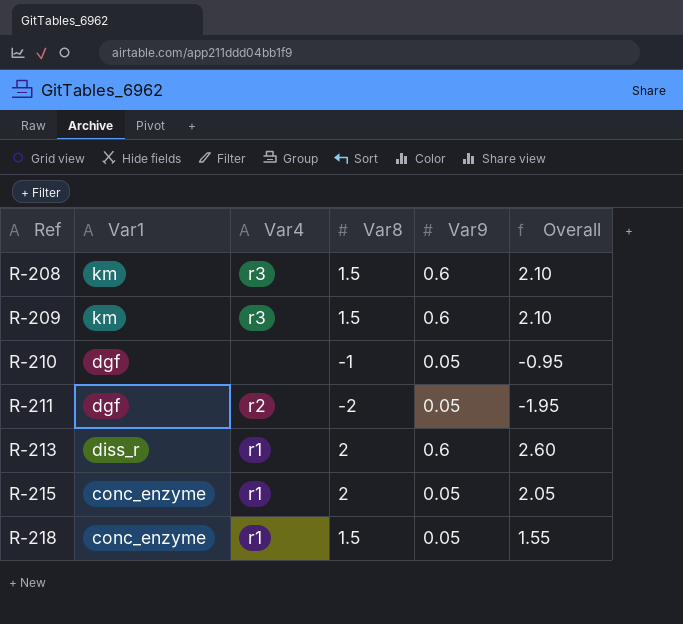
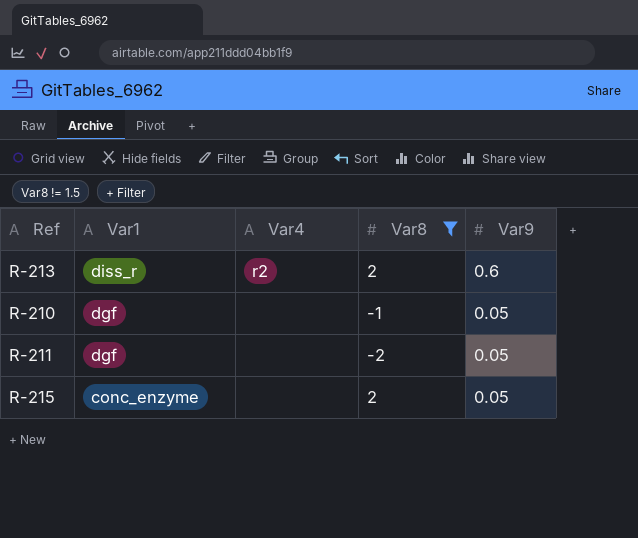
filter: none -> Var8 != 1.5
row order: Ref ascending -> Var1 descending
column Overall | formula: [Var8] + [Var9] -> none
R-213 | Var4: r1 -> r2
R-211 | Var4: r2 -> none
R-215 | Var4: r1 -> none

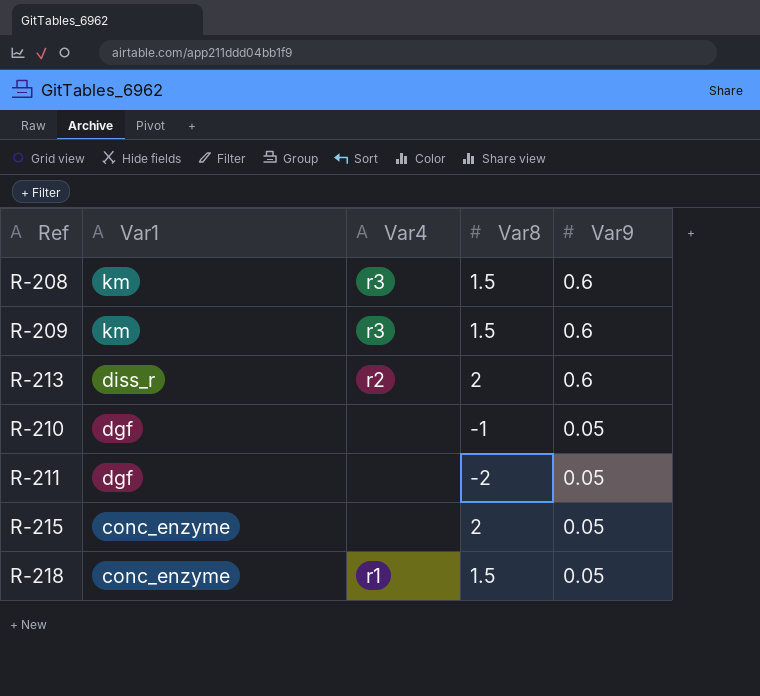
filter: Var8 != 1.5 -> none

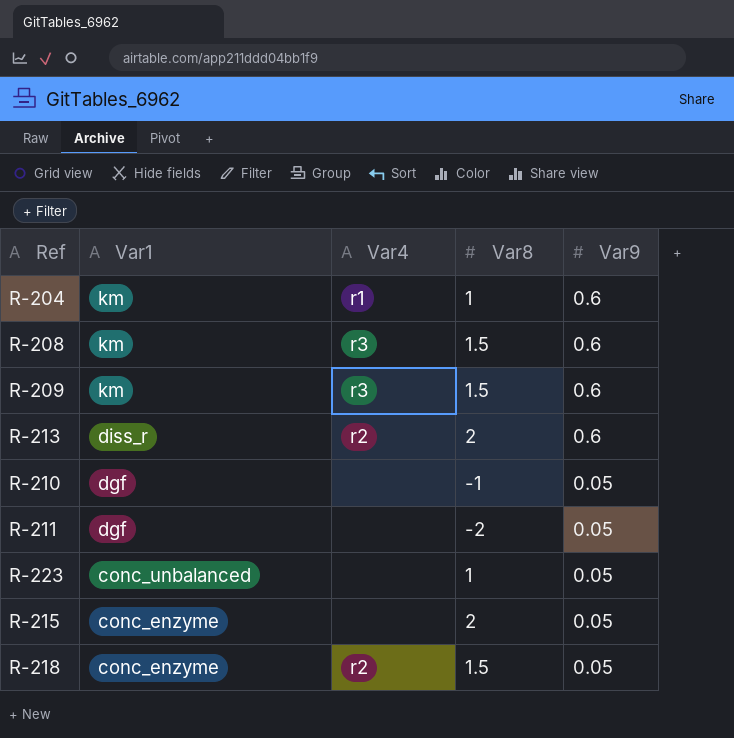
row R-204: none -> km | r1 | 1 | 0.6
row R-223: none -> conc_unbalanced | none | 1 | 0.05
R-218 | Var4: r1 -> r2

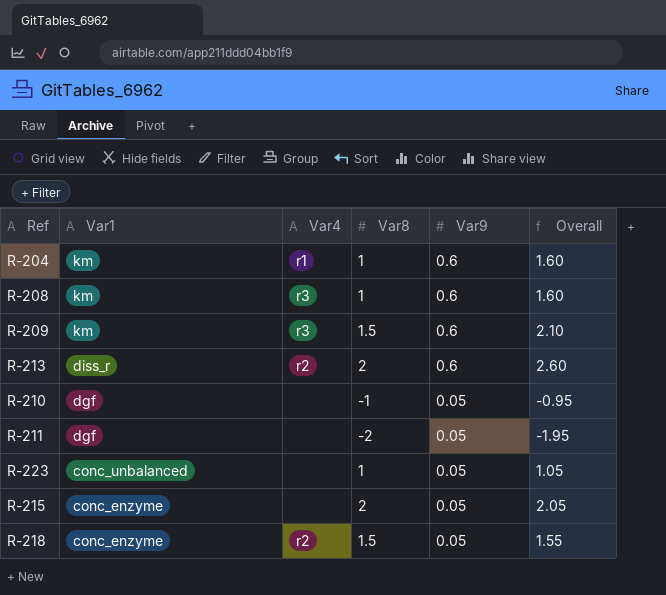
column Overall | formula: none -> [Var8] + [Var9]
R-208 | Var8: 1.5 -> 1

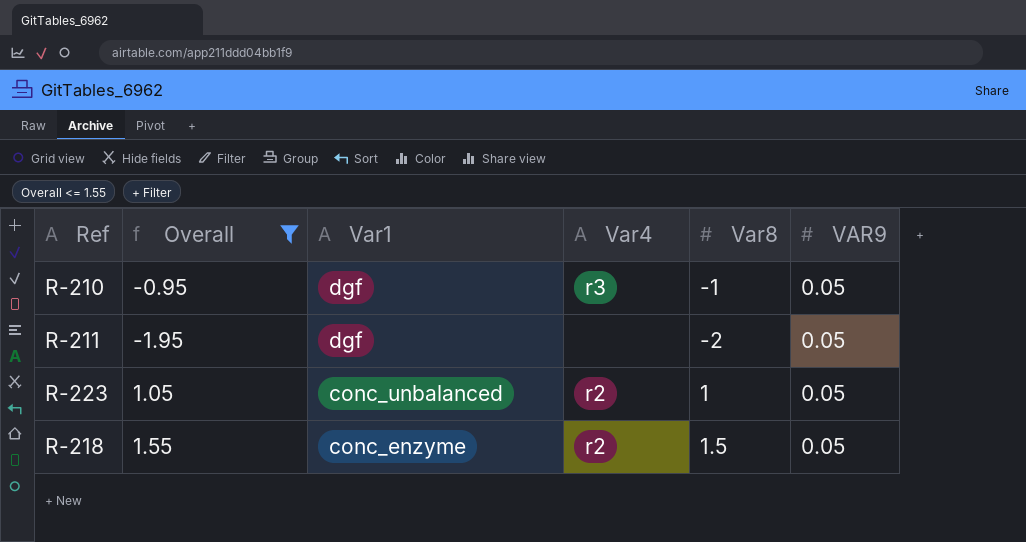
filter: none -> Overall <= 1.55
column Overall | position: 6 -> 2
column name: Var9 -> VAR9
R-210 | Var4: none -> r3
R-223 | Var4: none -> r2

